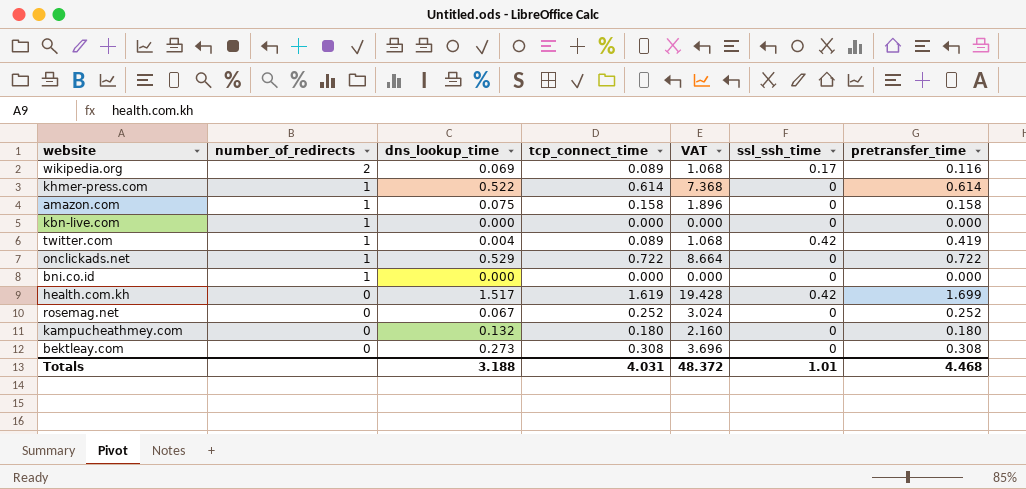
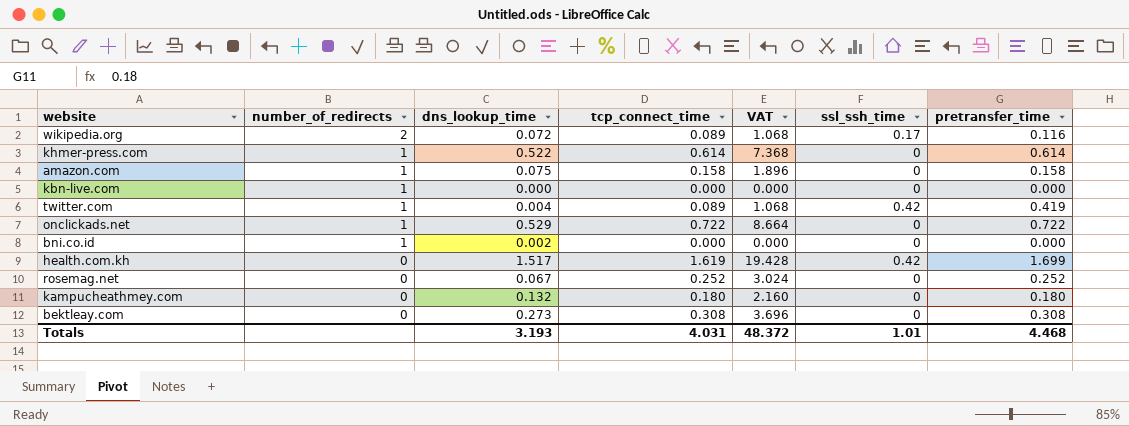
wikipedia.org | dns_lookup_time: 0.069 -> 0.072
bni.co.id | dns_lookup_time: 0.000 -> 0.002
Totals | dns_lookup_time: 3.188 -> 3.193

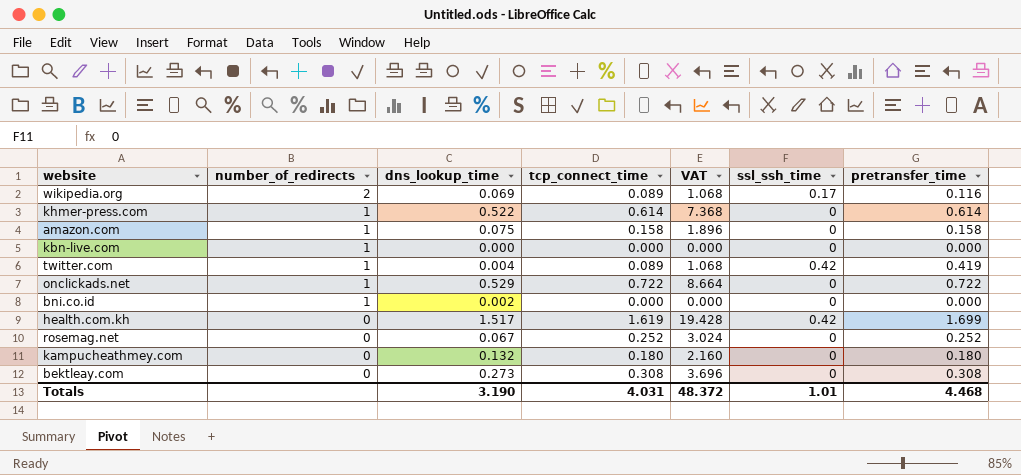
wikipedia.org | dns_lookup_time: 0.072 -> 0.069
Totals | dns_lookup_time: 3.193 -> 3.190

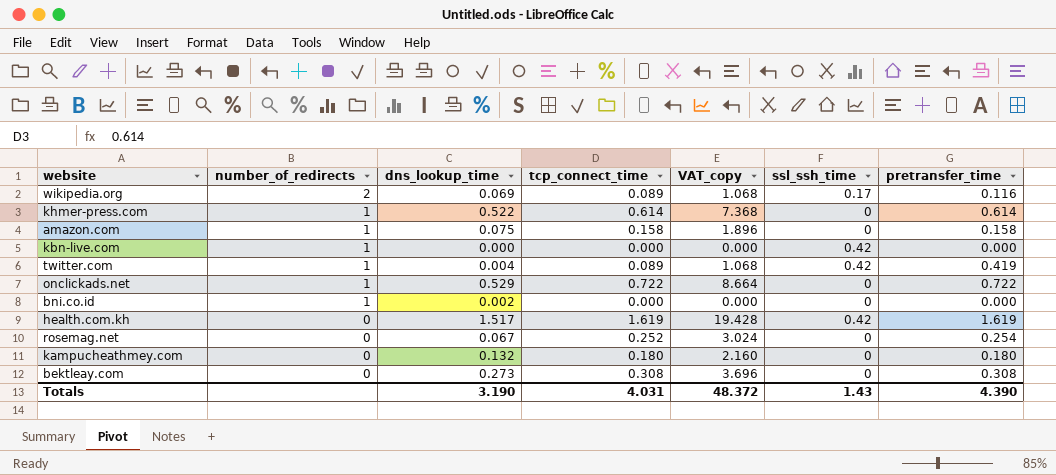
column name: VAT -> VAT_copy
kbn-live.com | ssl_ssh_time: 0 -> 0.42
health.com.kh | pretransfer_time: 1.699 -> 1.619
rosemag.net | pretransfer_time: 0.252 -> 0.254
Totals | ssl_ssh_time: 1.01 -> 1.43
Totals | pretransfer_time: 4.468 -> 4.390

